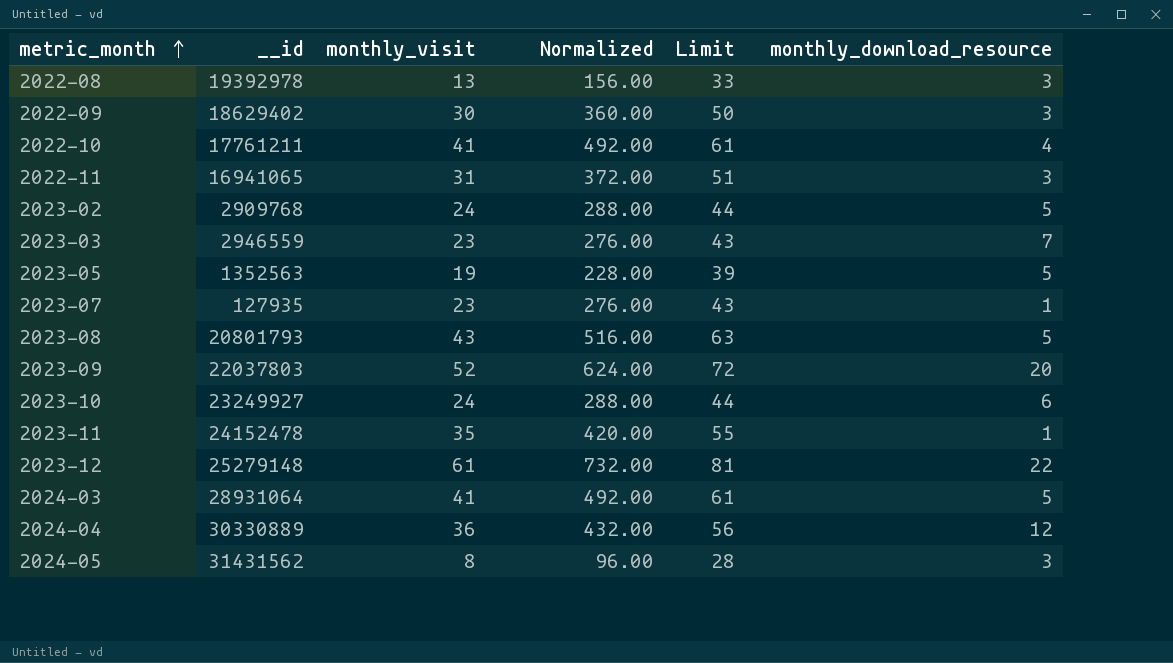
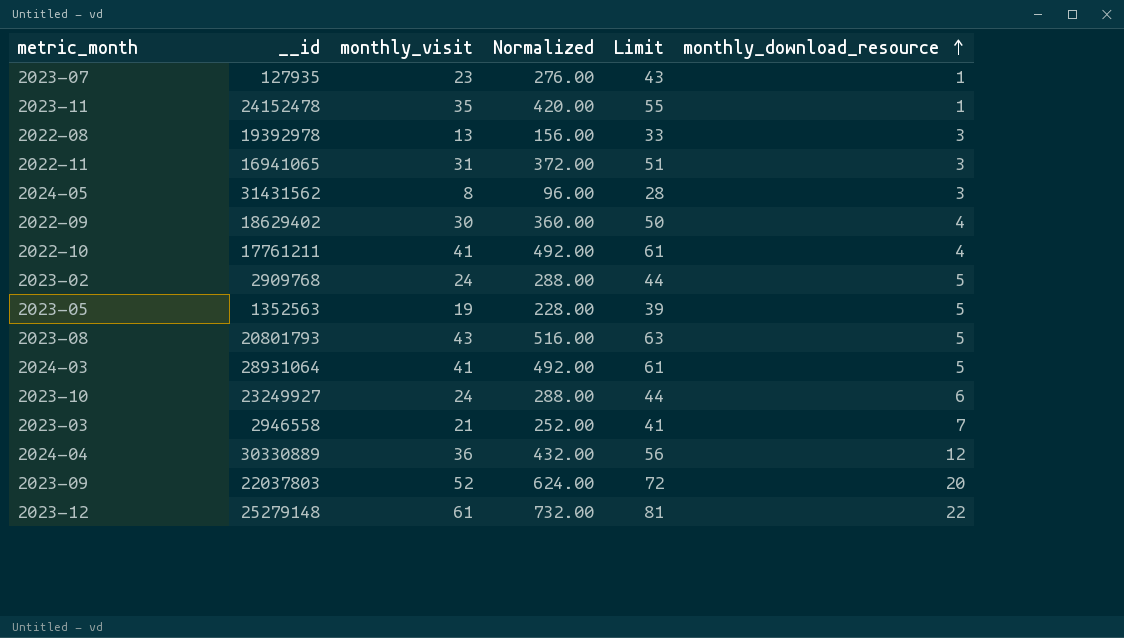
row order: metric_month ascending -> monthly_download_resource ascending
2022-09 | monthly_download_resource: 3 -> 4
2023-03 | __id: 2946559 -> 2946558
2023-03 | monthly_visit: 23 -> 21
2023-03 | Normalized: 276.00 -> 252.00
2023-03 | Limit: 43 -> 41

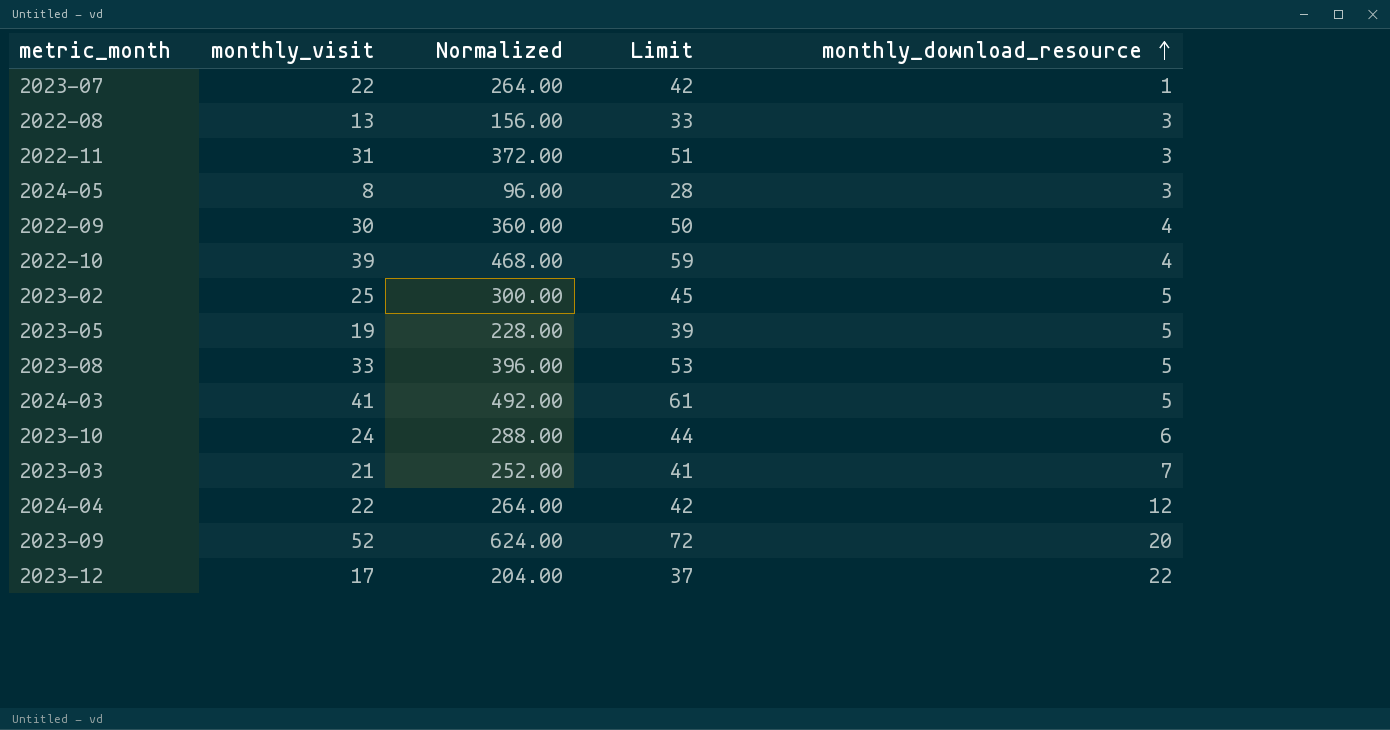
column __id | position: 2 -> none
row 2023-11: 24152478 | 35 | 420.00 | 55 | 1 -> none
2023-07 | monthly_visit: 23 -> 22
2023-07 | Normalized: 276.00 -> 264.00
2023-07 | Limit: 43 -> 42
2022-10 | monthly_visit: 41 -> 39
2022-10 | Normalized: 492.00 -> 468.00
2022-10 | Limit: 61 -> 59
2023-02 | monthly_visit: 24 -> 25
2023-02 | Normalized: 288.00 -> 300.00
2023-02 | Limit: 44 -> 45
2023-08 | monthly_visit: 43 -> 33
2023-08 | Normalized: 516.00 -> 396.00
2023-08 | Limit: 63 -> 53
2024-04 | monthly_visit: 36 -> 22
2024-04 | Normalized: 432.00 -> 264.00
2024-04 | Limit: 56 -> 42
2023-12 | monthly_visit: 61 -> 17
2023-12 | Normalized: 732.00 -> 204.00
2023-12 | Limit: 81 -> 37

